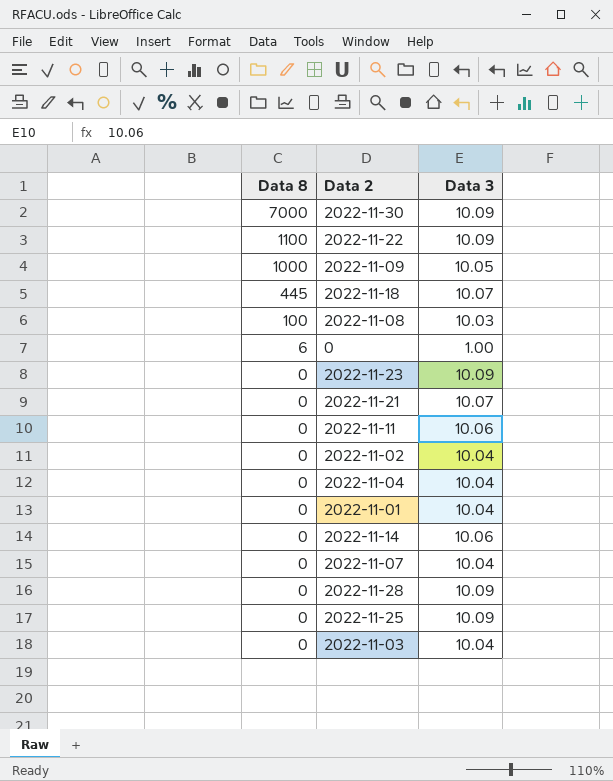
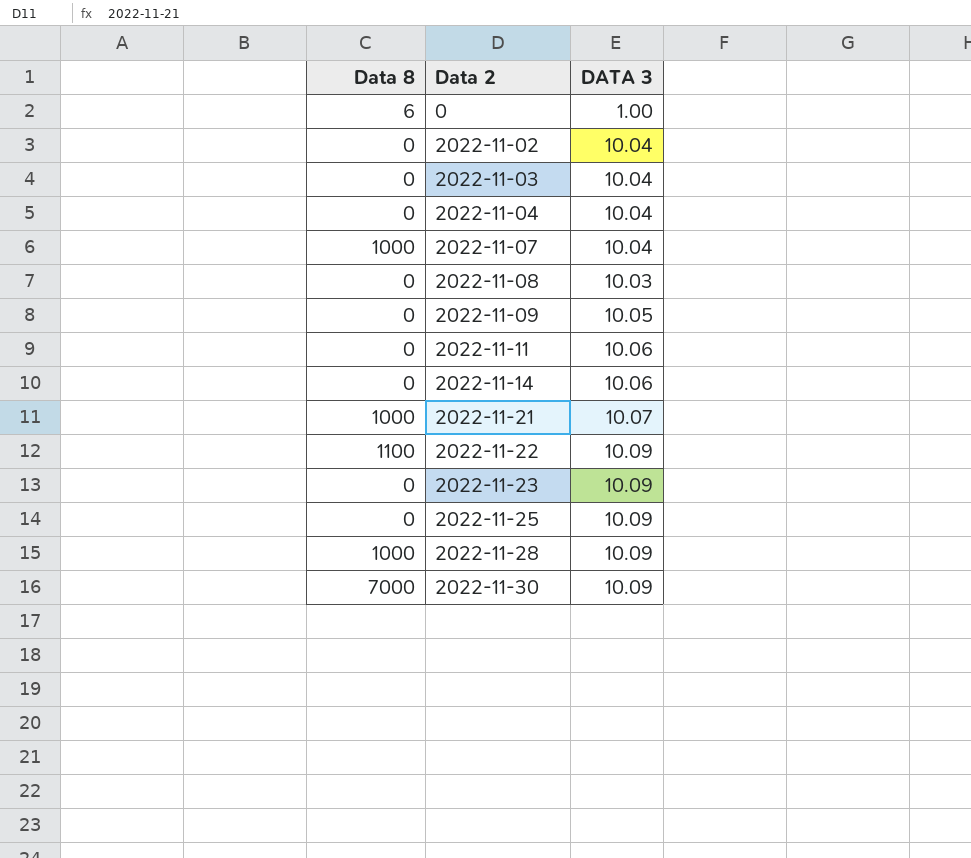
row order: Data 8 descending -> Data 2 ascending
column name: Data 3 -> DATA 3
row 2022-11-18: 445 | 10.07 -> none
row 2022-11-01: 0 | 10.04 -> none
2022-11-07 | Data 8: 0 -> 1000
2022-11-08 | Data 8: 100 -> 0
2022-11-09 | Data 8: 1000 -> 0
2022-11-21 | Data 8: 0 -> 1000
2022-11-28 | Data 8: 0 -> 1000

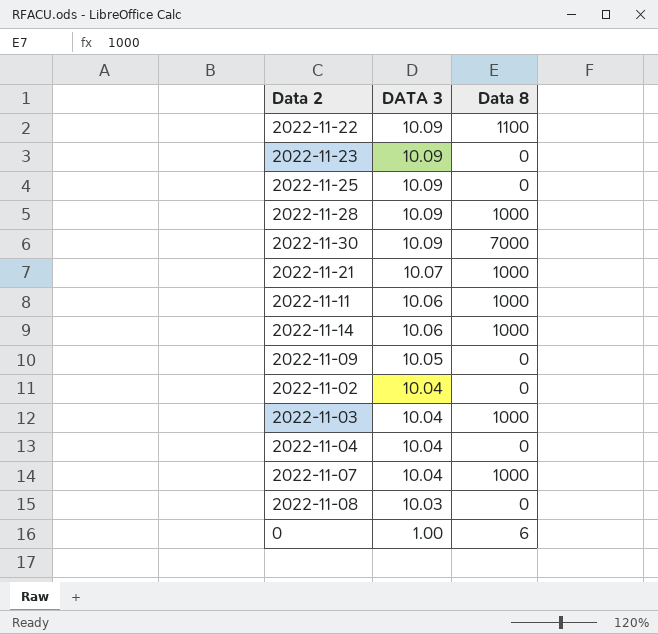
row order: Data 2 ascending -> DATA 3 descending
column Data 8 | position: 1 -> 3
2022-11-11 | Data 8: 0 -> 1000
2022-11-14 | Data 8: 0 -> 1000
2022-11-03 | Data 8: 0 -> 1000

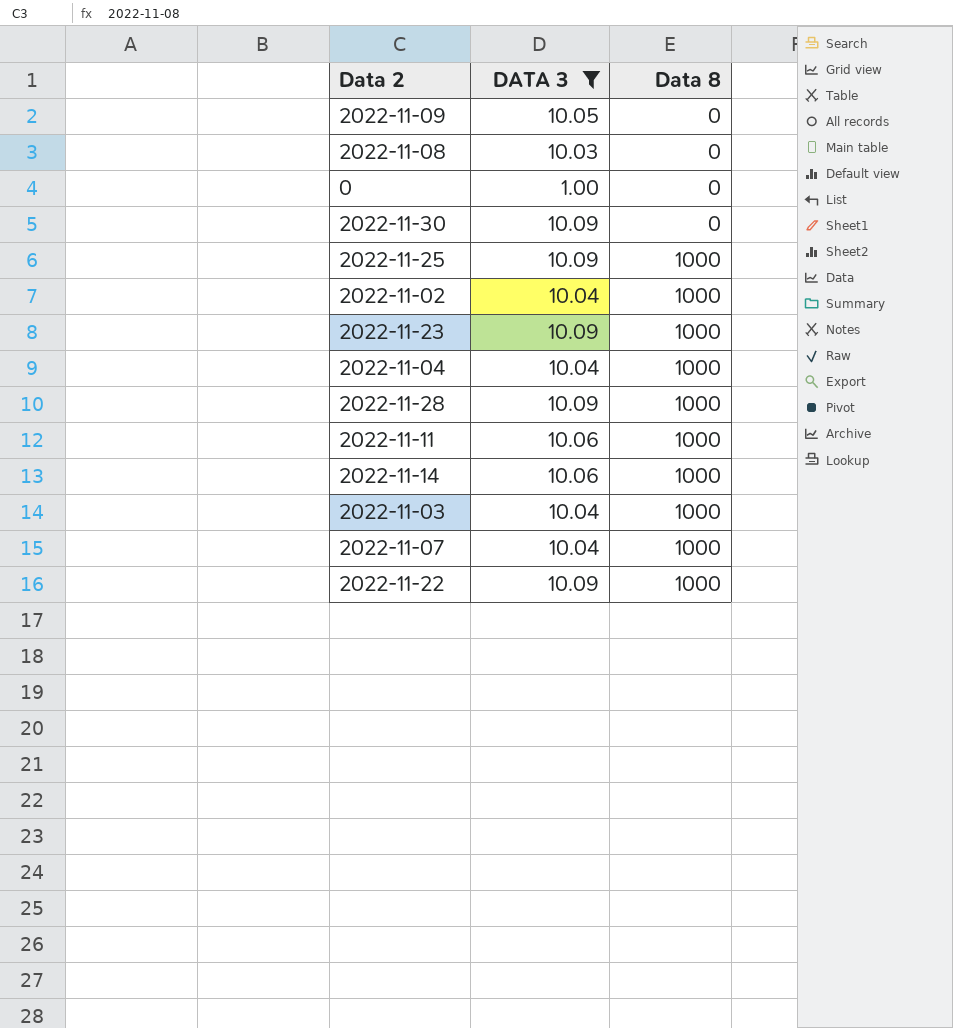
filter: none -> DATA 3 != 10.07
row order: DATA 3 descending -> Data 8 ascending
0 | Data 8: 6 -> 0
2022-11-30 | Data 8: 7000 -> 0
2022-11-25 | Data 8: 0 -> 1000
2022-11-02 | Data 8: 0 -> 1000
2022-11-23 | Data 8: 0 -> 1000
2022-11-04 | Data 8: 0 -> 1000
2022-11-22 | Data 8: 1100 -> 1000

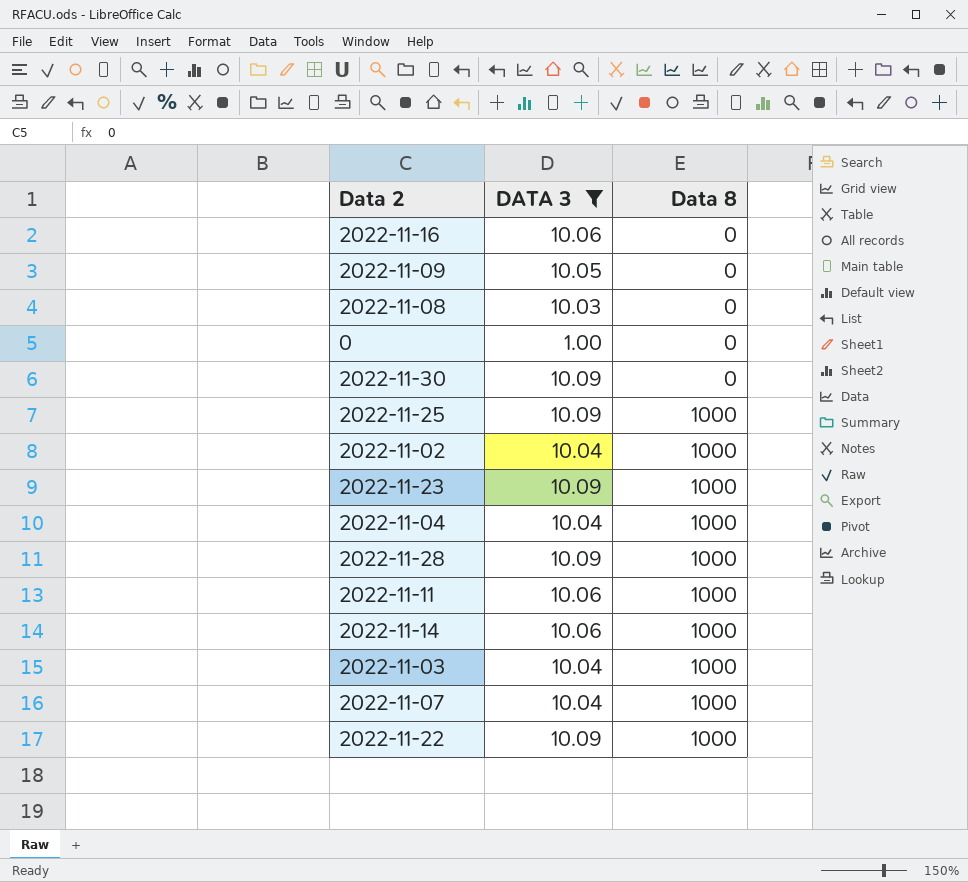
row 2022-11-16: none -> 10.06 | 0

